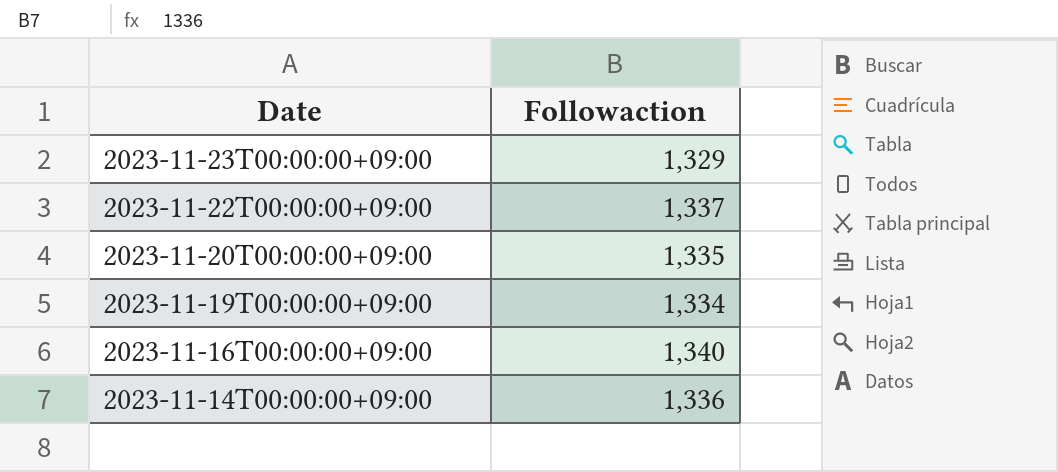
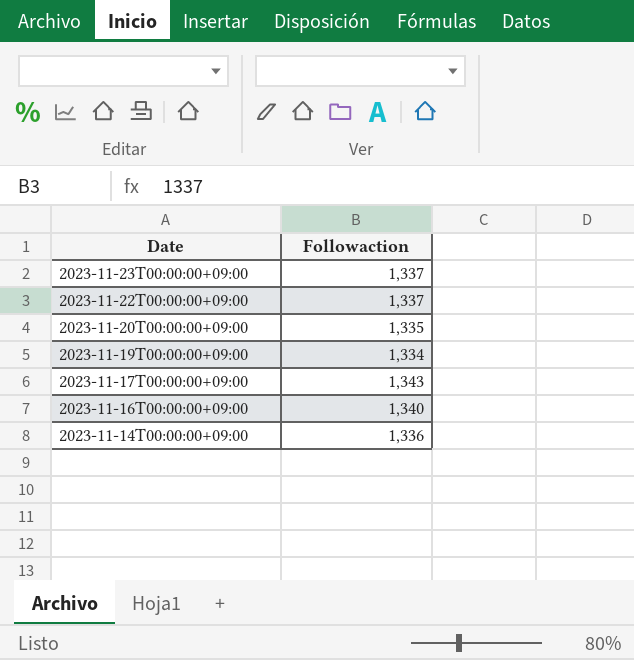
2023-11-23T00:00:00+09:00 | Followaction: 1,329 -> 1,337
row 2023-11-17T00:00:00+09:00: none -> 1,343

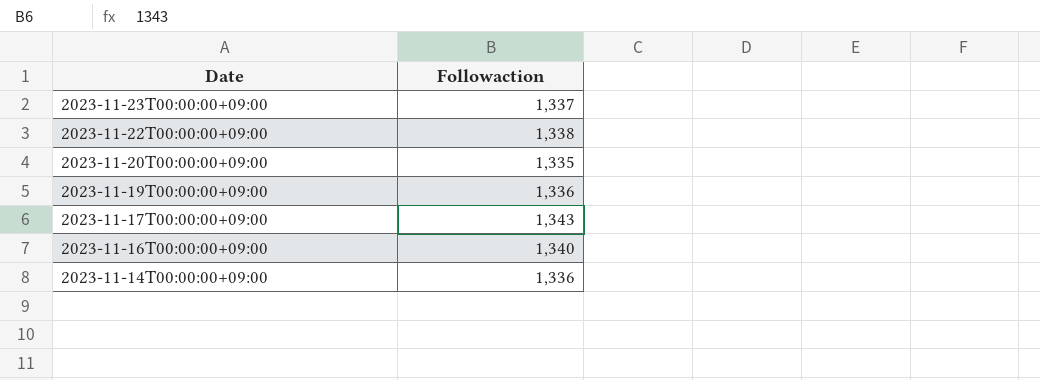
2023-11-22T00:00:00+09:00 | Followaction: 1,337 -> 1,338
2023-11-19T00:00:00+09:00 | Followaction: 1,334 -> 1,336

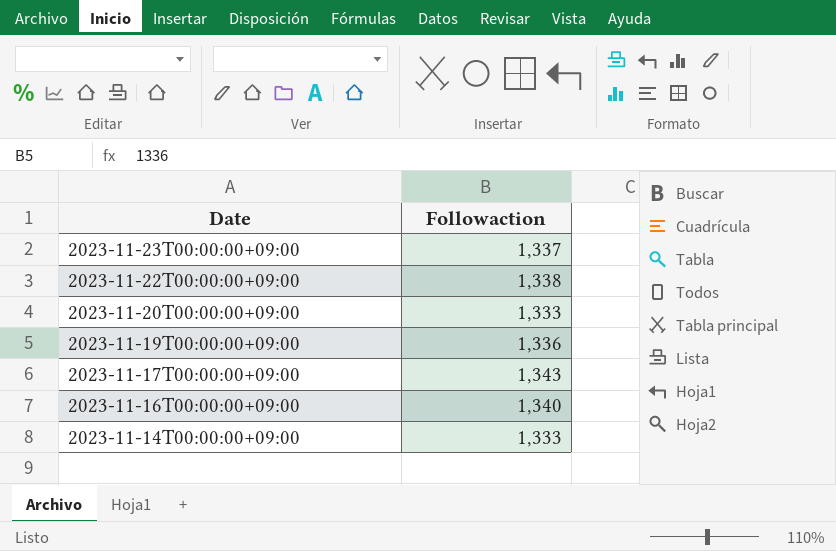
2023-11-20T00:00:00+09:00 | Followaction: 1,335 -> 1,333
2023-11-14T00:00:00+09:00 | Followaction: 1,336 -> 1,333

